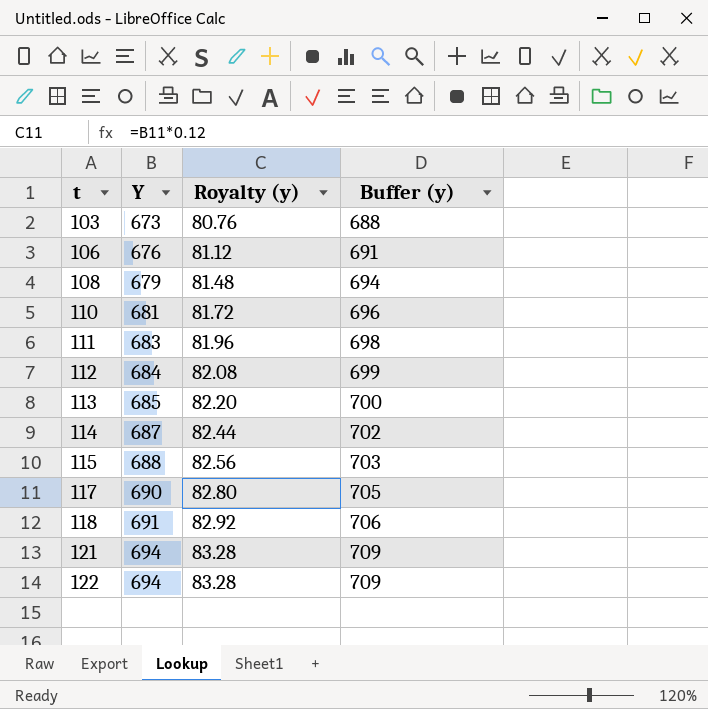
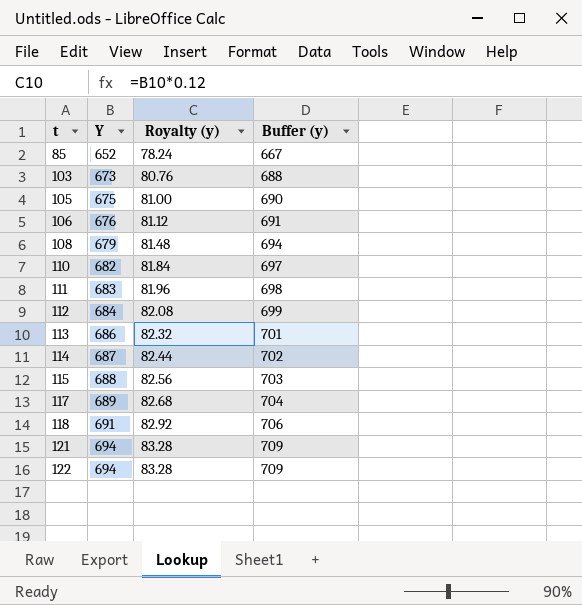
row 85: none -> 652 | 78.24 | 667
row 105: none -> 675 | 81.00 | 690
110 | Y: 681 -> 682
110 | Royalty (y): 81.72 -> 81.84
110 | Buffer (y): 696 -> 697
113 | Y: 685 -> 686
113 | Royalty (y): 82.20 -> 82.32
113 | Buffer (y): 700 -> 701
117 | Y: 690 -> 689
117 | Royalty (y): 82.80 -> 82.68
117 | Buffer (y): 705 -> 704

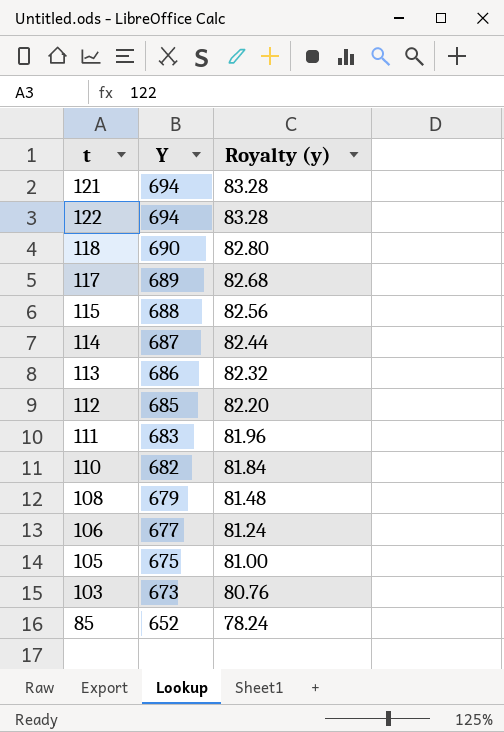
row order: t ascending -> Y descending
column Buffer (y) | formula: [Y] + 15 -> none
118 | Y: 691 -> 690
118 | Royalty (y): 82.92 -> 82.80
112 | Y: 684 -> 685
112 | Royalty (y): 82.08 -> 82.20
106 | Y: 676 -> 677
106 | Royalty (y): 81.12 -> 81.24

